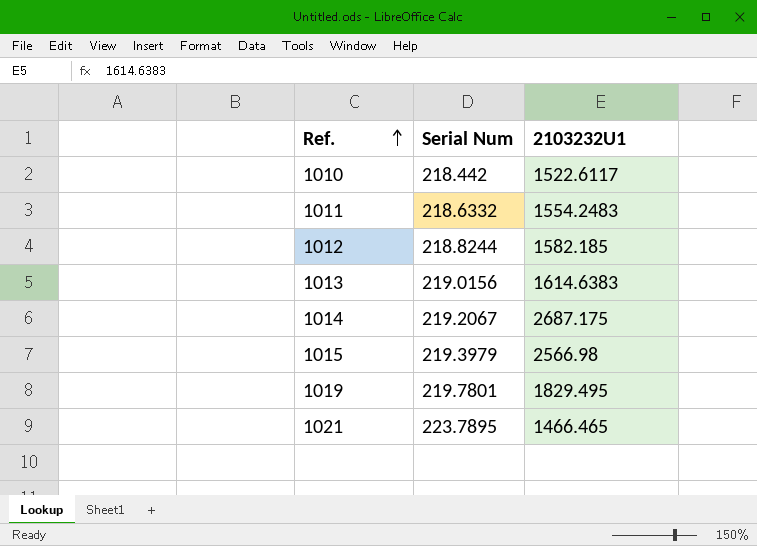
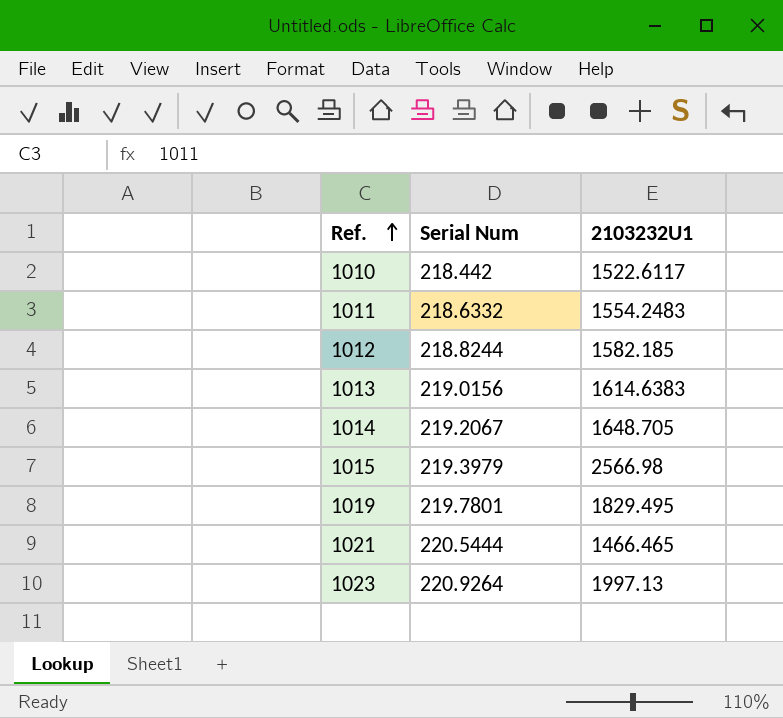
1014 | 2103232U1: 2687.175 -> 1648.705
1021 | Serial Num: 223.7895 -> 220.5444
row 1023: none -> 220.9264 | 1997.13

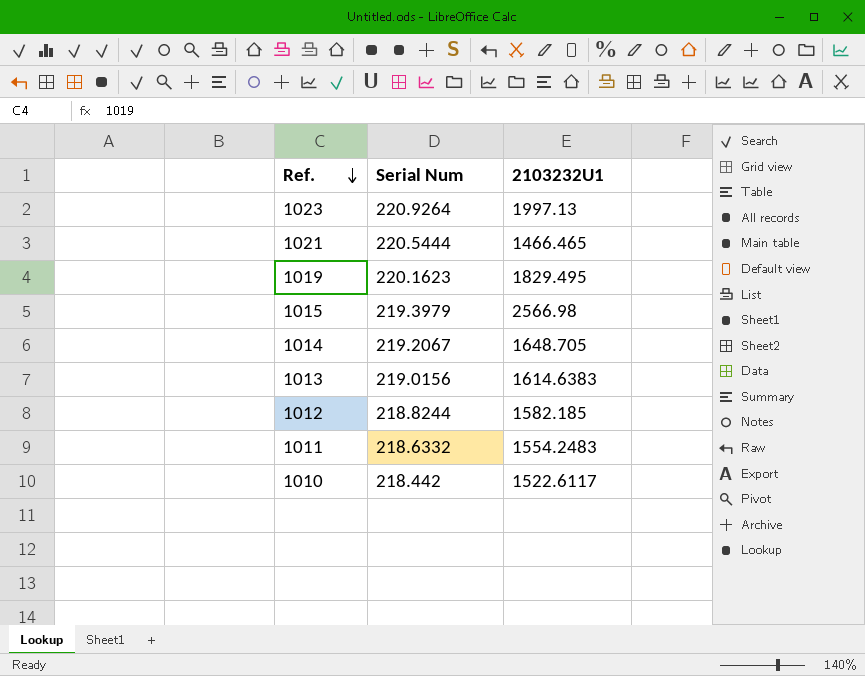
row order: Ref. ascending -> Ref. descending
1019 | Serial Num: 219.7801 -> 220.1623

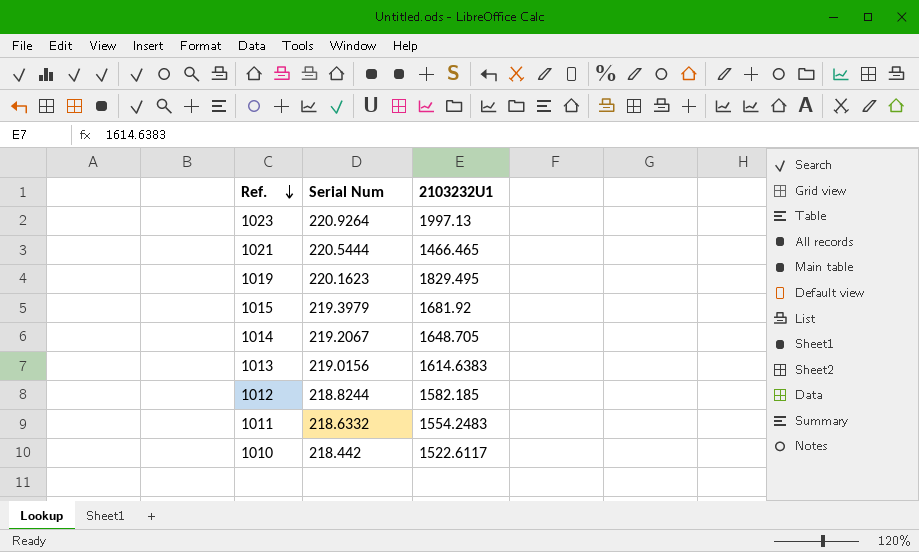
1015 | 2103232U1: 2566.98 -> 1681.92

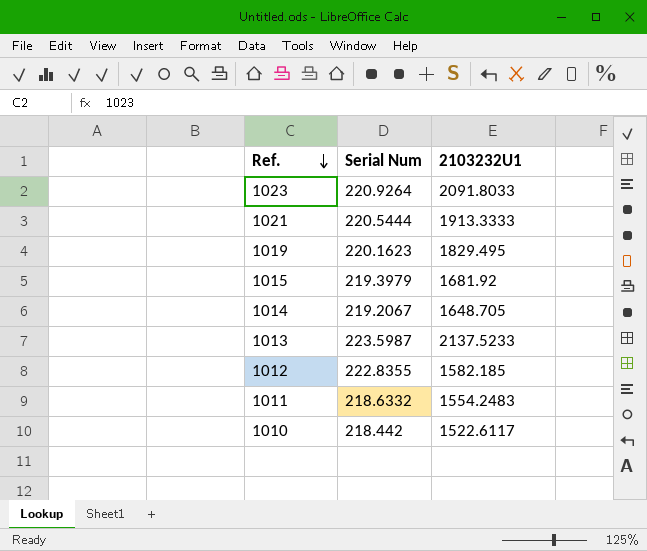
1023 | 2103232U1: 1997.13 -> 2091.8033
1021 | 2103232U1: 1466.465 -> 1913.3333
1013 | Serial Num: 219.0156 -> 223.5987
1013 | 2103232U1: 1614.6383 -> 2137.5233
1012 | Serial Num: 218.8244 -> 222.8355

